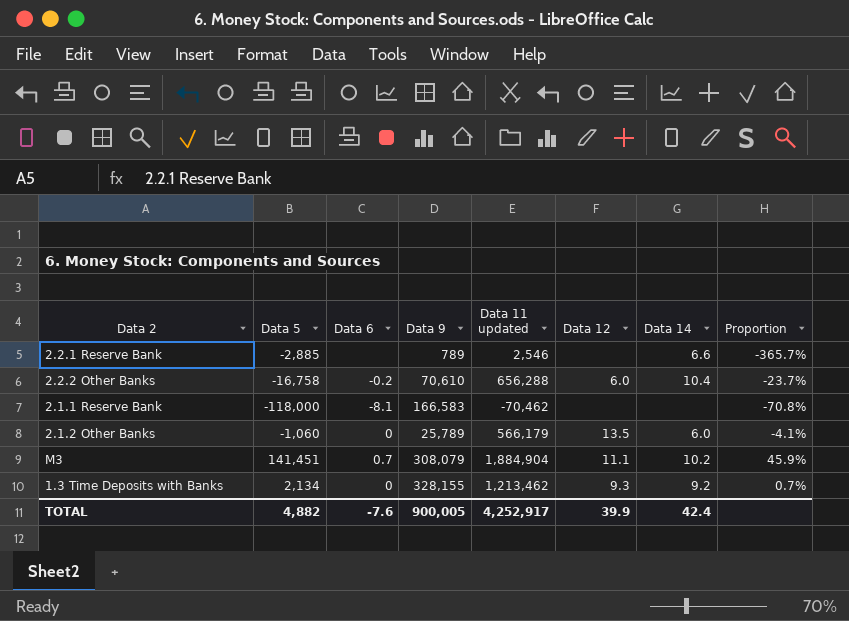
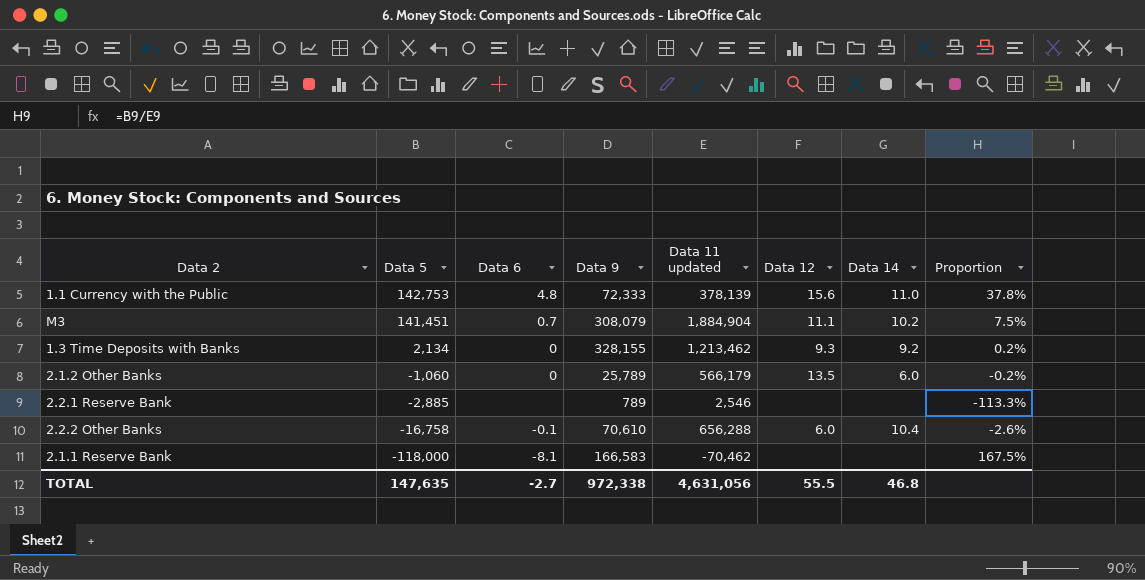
row order: none -> Data 5 descending
column Proportion | formula: [Data 5] / [Data 9] -> [Data 5] / [Data 11 updated]
row 1.1 Currency with the Public: none -> 142,753 | 4.8 | 72,333 | 378,139 | 15.6 | 11.0 | 37.8%
2.2.1 Reserve Bank | Data 14: 6.6 -> none
2.2.2 Other Banks | Data 6: -0.2 -> -0.1
TOTAL | Data 5: 4,882 -> 147,635
TOTAL | Data 6: -7.6 -> -2.7
TOTAL | Data 9: 900,005 -> 972,338
TOTAL | Data 11 updated: 4,252,917 -> 4,631,056
TOTAL | Data 12: 39.9 -> 55.5
TOTAL | Data 14: 42.4 -> 46.8

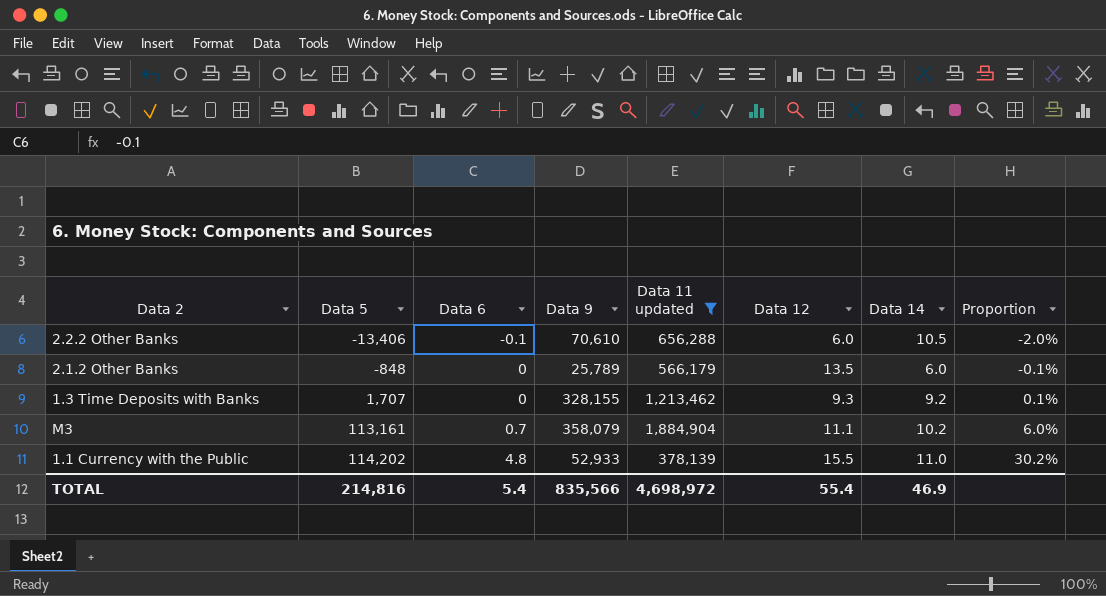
filter: none -> Data 11 updated >= 378,139
row order: Data 5 descending -> Data 5 ascending
2.2.2 Other Banks | Data 5: -16,758 -> -13,406
2.2.2 Other Banks | Data 14: 10.4 -> 10.5
2.2.2 Other Banks | Proportion: -2.6% -> -2.0%
2.1.2 Other Banks | Data 5: -1,060 -> -848
2.1.2 Other Banks | Proportion: -0.2% -> -0.1%
1.3 Time Deposits with Banks | Data 5: 2,134 -> 1,707
1.3 Time Deposits with Banks | Proportion: 0.2% -> 0.1%
M3 | Data 5: 141,451 -> 113,161
M3 | Data 9: 308,079 -> 358,079
M3 | Proportion: 7.5% -> 6.0%
1.1 Currency with the Public | Data 5: 142,753 -> 114,202
1.1 Currency with the Public | Data 9: 72,333 -> 52,933
1.1 Currency with the Public | Data 12: 15.6 -> 15.5
1.1 Currency with the Public | Proportion: 37.8% -> 30.2%
TOTAL | Data 5: 147,635 -> 214,816
TOTAL | Data 6: -2.7 -> 5.4
TOTAL | Data 9: 972,338 -> 835,566
TOTAL | Data 11 updated: 4,631,056 -> 4,698,972
TOTAL | Data 12: 55.5 -> 55.4
TOTAL | Data 14: 46.8 -> 46.9

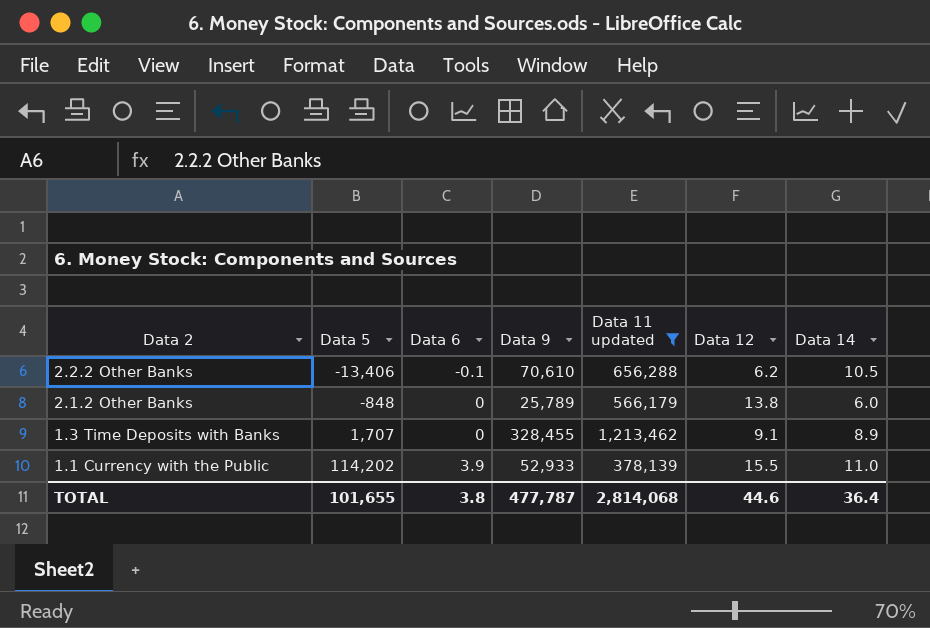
column Proportion | formula: [Data 5] / [Data 11 updated] -> none
row M3: 113,161 | 0.7 | 358,079 | 1,884,904 | 11.1 | 10.2 | 6.0% -> none
2.2.2 Other Banks | Data 12: 6.0 -> 6.2
2.1.2 Other Banks | Data 12: 13.5 -> 13.8
1.3 Time Deposits with Banks | Data 9: 328,155 -> 328,455
1.3 Time Deposits with Banks | Data 12: 9.3 -> 9.1
1.3 Time Deposits with Banks | Data 14: 9.2 -> 8.9
1.1 Currency with the Public | Data 6: 4.8 -> 3.9
TOTAL | Data 5: 214,816 -> 101,655
TOTAL | Data 6: 5.4 -> 3.8
TOTAL | Data 9: 835,566 -> 477,787
TOTAL | Data 11 updated: 4,698,972 -> 2,814,068
TOTAL | Data 12: 55.4 -> 44.6
TOTAL | Data 14: 46.9 -> 36.4

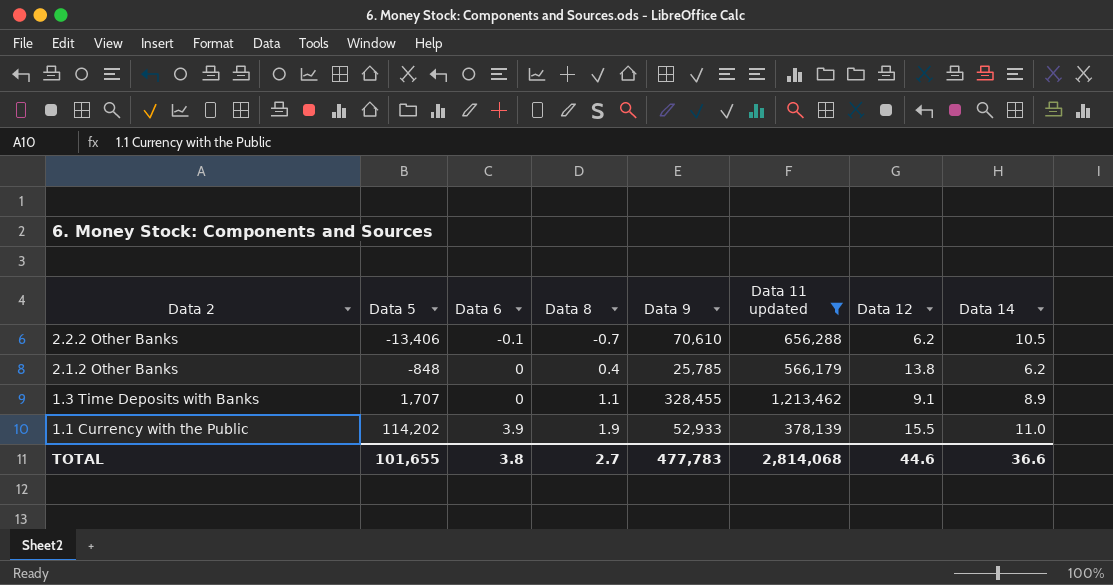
column Data 8 | position: none -> 4
2.1.2 Other Banks | Data 9: 25,789 -> 25,785
2.1.2 Other Banks | Data 14: 6.0 -> 6.2
TOTAL | Data 9: 477,787 -> 477,783
TOTAL | Data 14: 36.4 -> 36.6

